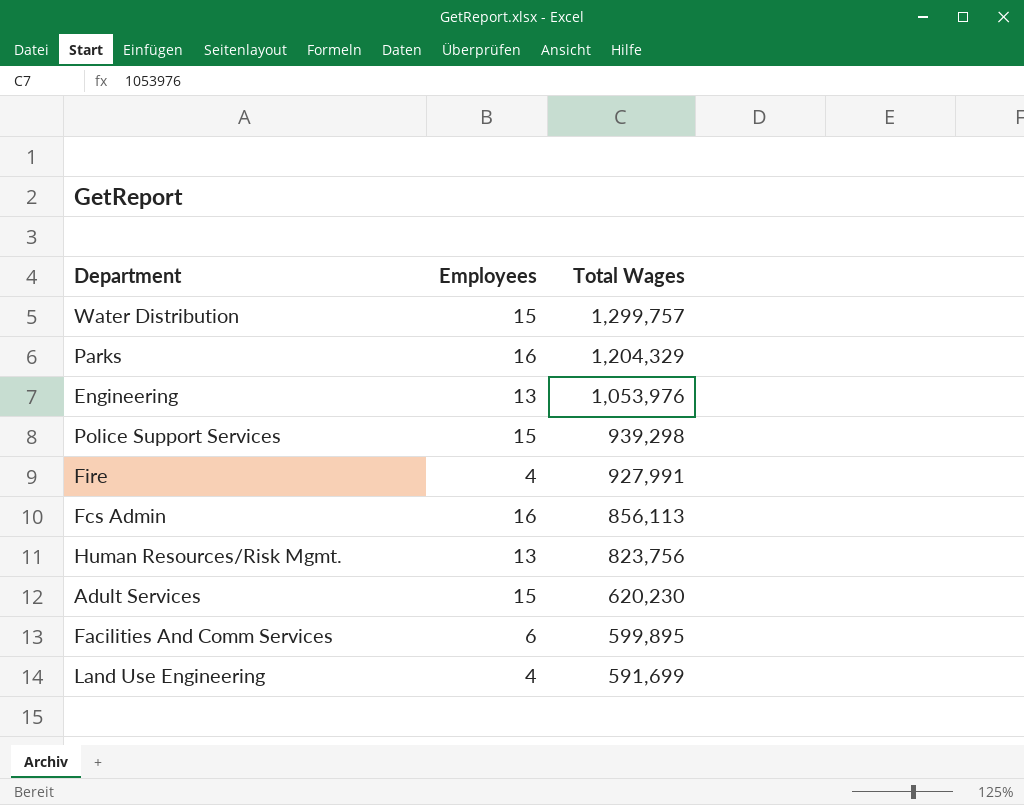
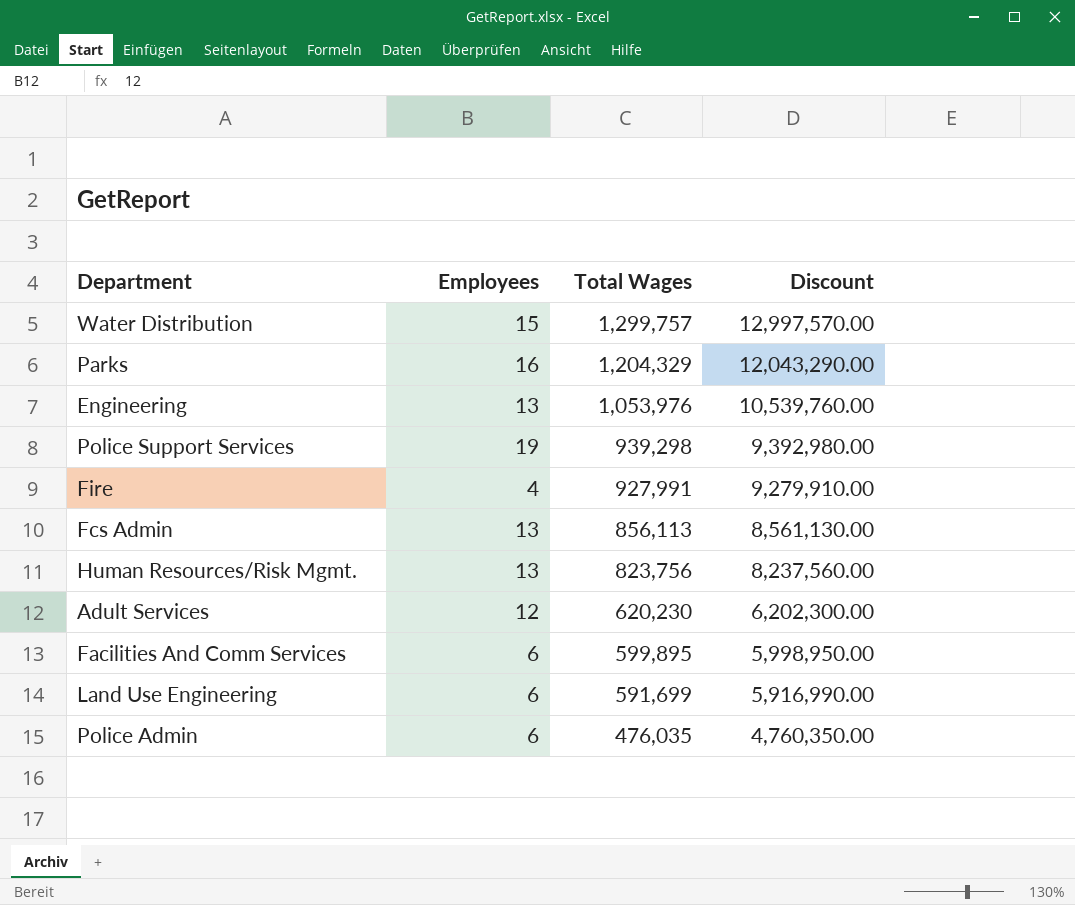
column Discount | formula: none -> [Total Wages] * 10
Police Support Services | Employees: 15 -> 19
Fcs Admin | Employees: 16 -> 13
Adult Services | Employees: 15 -> 12
Land Use Engineering | Employees: 4 -> 6
row Police Admin: none -> 6 | 476,035 | 4,760,350.00

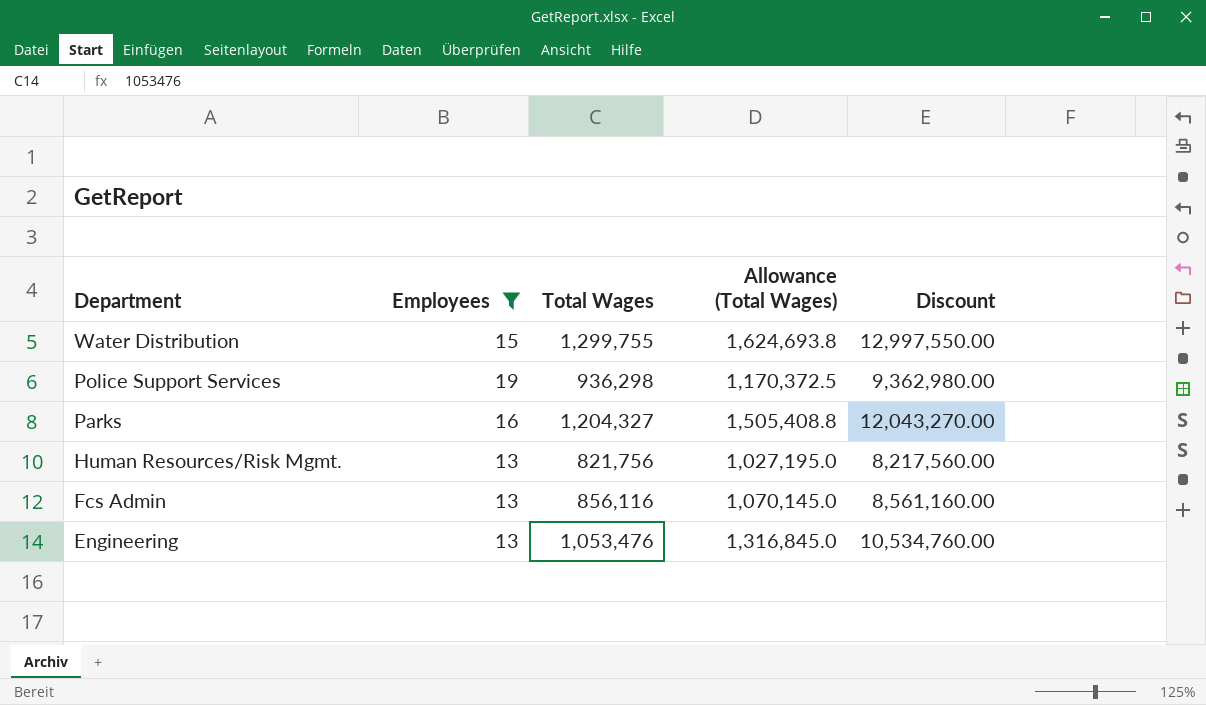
filter: none -> Employees >= 13
row order: Total Wages descending -> Department descending
column Allowance (Total Wages) | formula: none -> [Total Wages] * 1.25
Water Distribution | Total Wages: 1,299,757 -> 1,299,755
Water Distribution | Discount: 12,997,570.00 -> 12,997,550.00
Police Support Services | Total Wages: 939,298 -> 936,298
Police Support Services | Discount: 9,392,980.00 -> 9,362,980.00
Parks | Total Wages: 1,204,329 -> 1,204,327
Parks | Discount: 12,043,290.00 -> 12,043,270.00
Human Resources/Risk Mgmt. | Total Wages: 823,756 -> 821,756
Human Resources/Risk Mgmt. | Discount: 8,237,560.00 -> 8,217,560.00
Fcs Admin | Total Wages: 856,113 -> 856,116
Fcs Admin | Discount: 8,561,130.00 -> 8,561,160.00
Engineering | Total Wages: 1,053,976 -> 1,053,476
Engineering | Discount: 10,539,760.00 -> 10,534,760.00

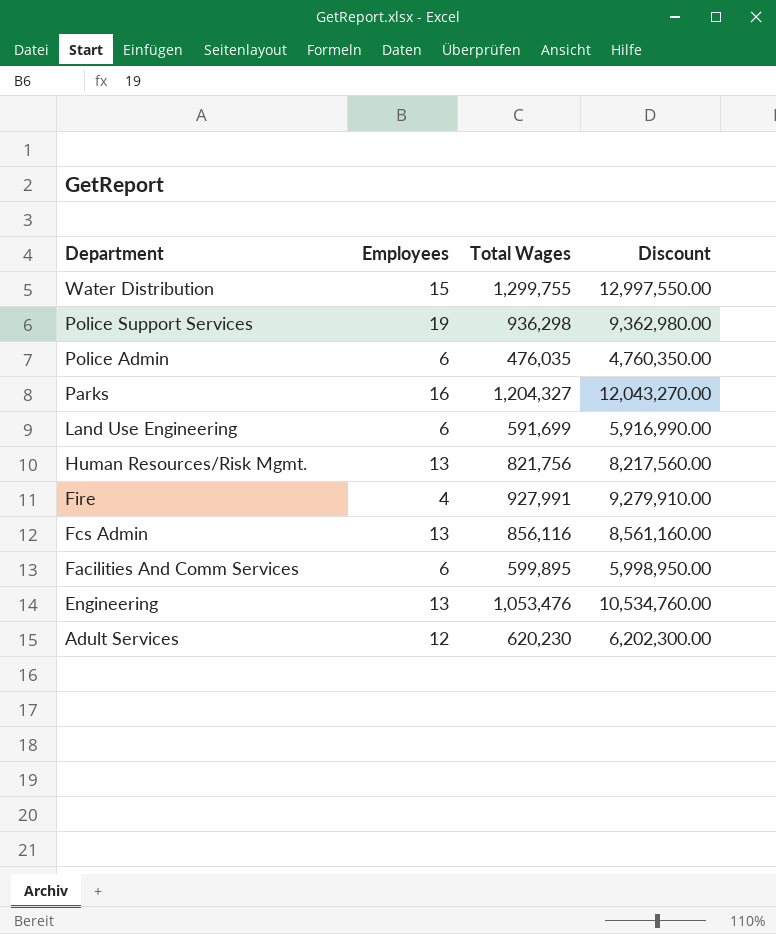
filter: Employees >= 13 -> none
column Allowance (Total Wages) | formula: [Total Wages] * 1.25 -> none

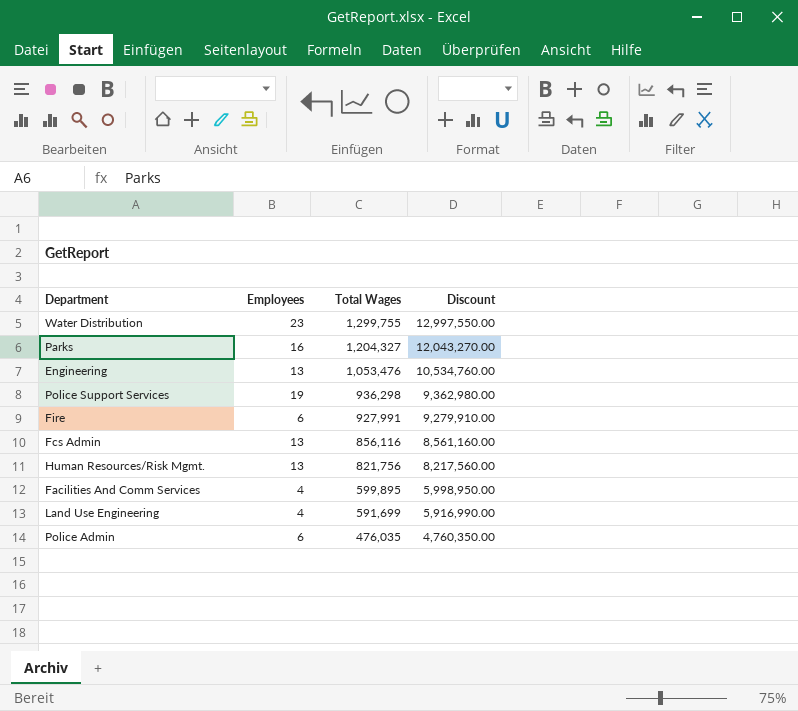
row order: Department descending -> Total Wages descending
row Adult Services: 12 | 620,230 | 6,202,300.00 -> none
Water Distribution | Employees: 15 -> 23
Fire | Employees: 4 -> 6
Facilities And Comm Services | Employees: 6 -> 4
Land Use Engineering | Employees: 6 -> 4

